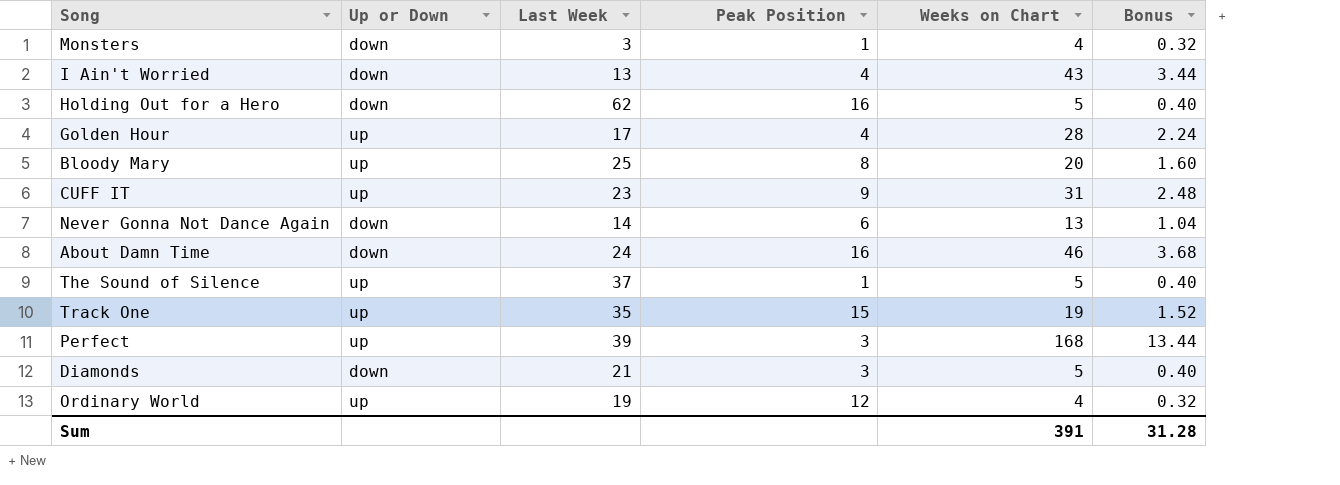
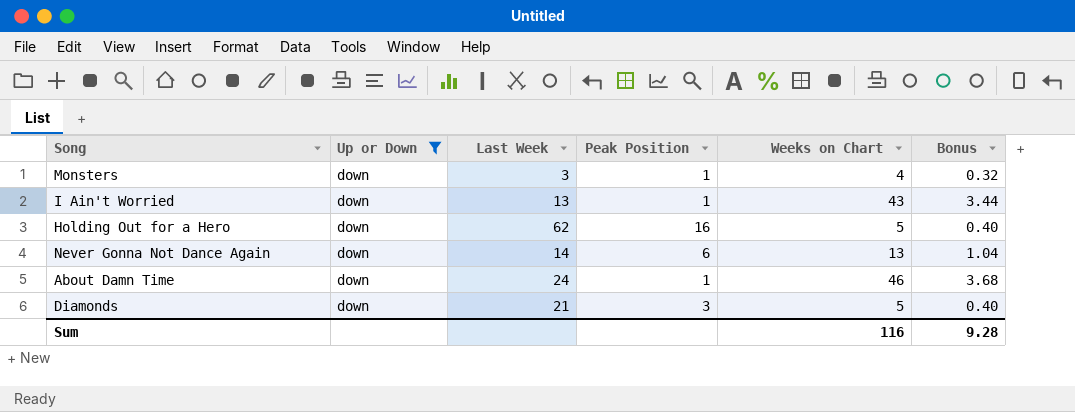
filter: none -> Up or Down = down
I Ain't Worried | Peak Position: 4 -> 1
About Damn Time | Peak Position: 16 -> 1
Sum | Weeks on Chart: 391 -> 116
Sum | Bonus: 31.28 -> 9.28

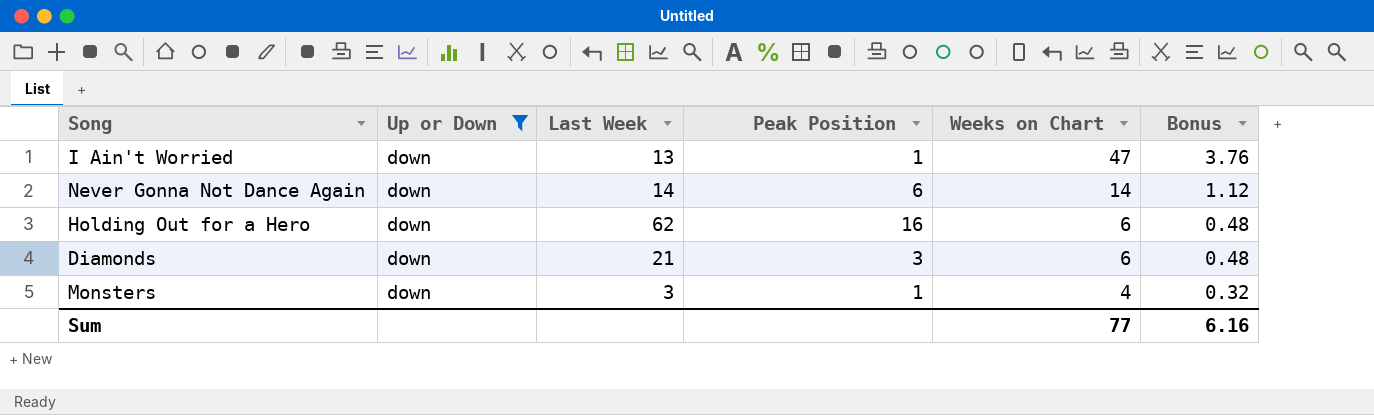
row order: none -> Weeks on Chart descending
row About Damn Time: down | 24 | 1 | 46 | 3.68 -> none
I Ain't Worried | Weeks on Chart: 43 -> 47
I Ain't Worried | Bonus: 3.44 -> 3.76
Never Gonna Not Dance Again | Weeks on Chart: 13 -> 14
Never Gonna Not Dance Again | Bonus: 1.04 -> 1.12
Holding Out for a Hero | Weeks on Chart: 5 -> 6
Holding Out for a Hero | Bonus: 0.40 -> 0.48
Diamonds | Weeks on Chart: 5 -> 6
Diamonds | Bonus: 0.40 -> 0.48
Sum | Weeks on Chart: 116 -> 77
Sum | Bonus: 9.28 -> 6.16

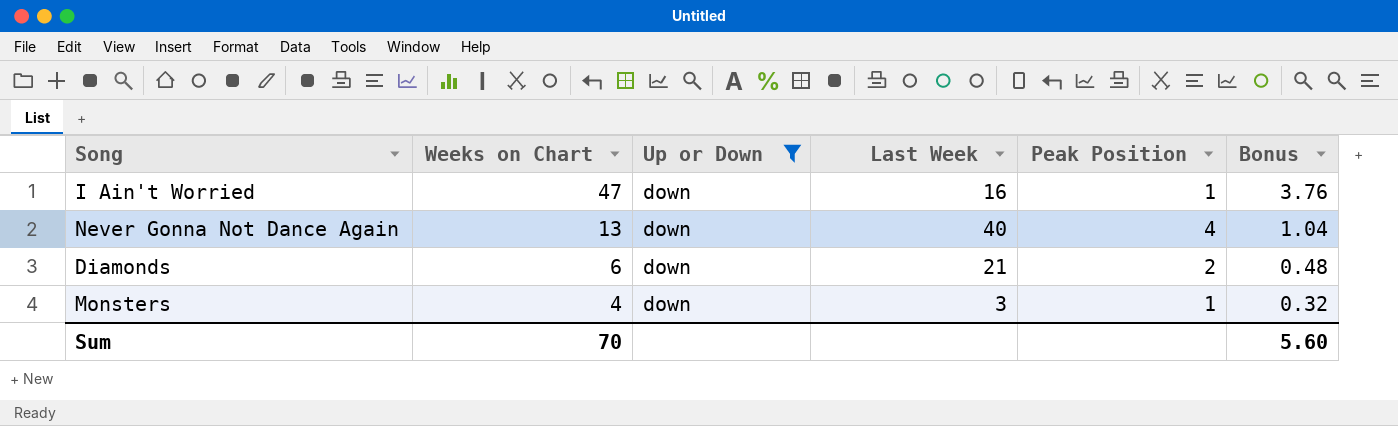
column Weeks on Chart | position: 5 -> 2
row Holding Out for a Hero: down | 62 | 16 | 6 | 0.48 -> none
I Ain't Worried | Last Week: 13 -> 16
Never Gonna Not Dance Again | Weeks on Chart: 14 -> 13
Never Gonna Not Dance Again | Last Week: 14 -> 40
Never Gonna Not Dance Again | Peak Position: 6 -> 4
Never Gonna Not Dance Again | Bonus: 1.12 -> 1.04
Diamonds | Peak Position: 3 -> 2
Sum | Weeks on Chart: 77 -> 70
Sum | Bonus: 6.16 -> 5.60

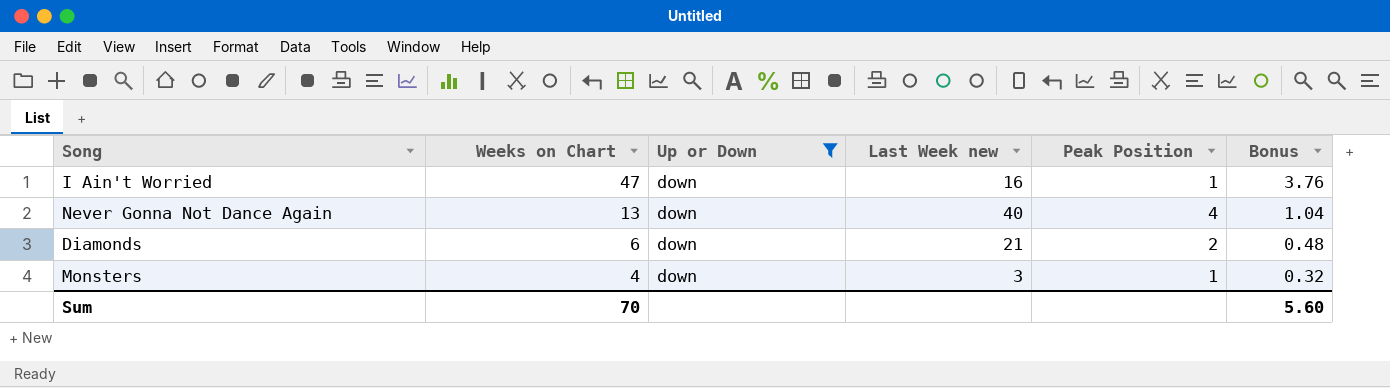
column name: Last Week -> Last Week new

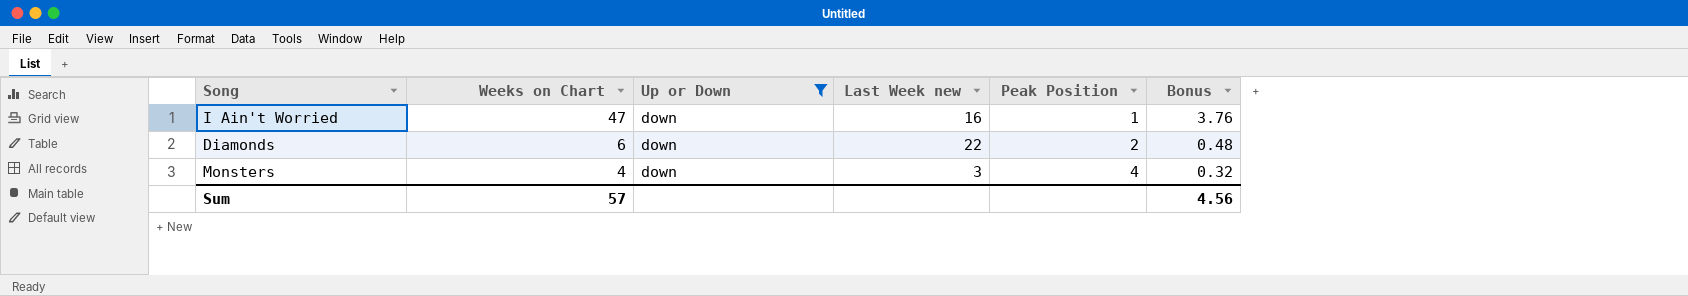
row Never Gonna Not Dance Again: 13 | down | 40 | 4 | 1.04 -> none
Diamonds | Last Week new: 21 -> 22
Monsters | Peak Position: 1 -> 4
Sum | Weeks on Chart: 70 -> 57
Sum | Bonus: 5.60 -> 4.56

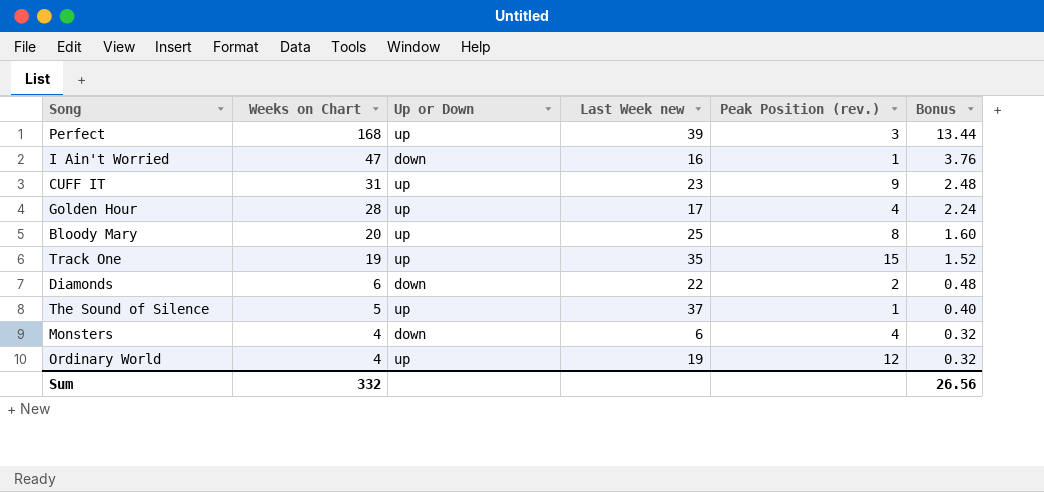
filter: Up or Down = down -> none
column name: Peak Position -> Peak Position (rev.)
Monsters | Last Week new: 3 -> 6
Sum | Weeks on Chart: 57 -> 332
Sum | Bonus: 4.56 -> 26.56

